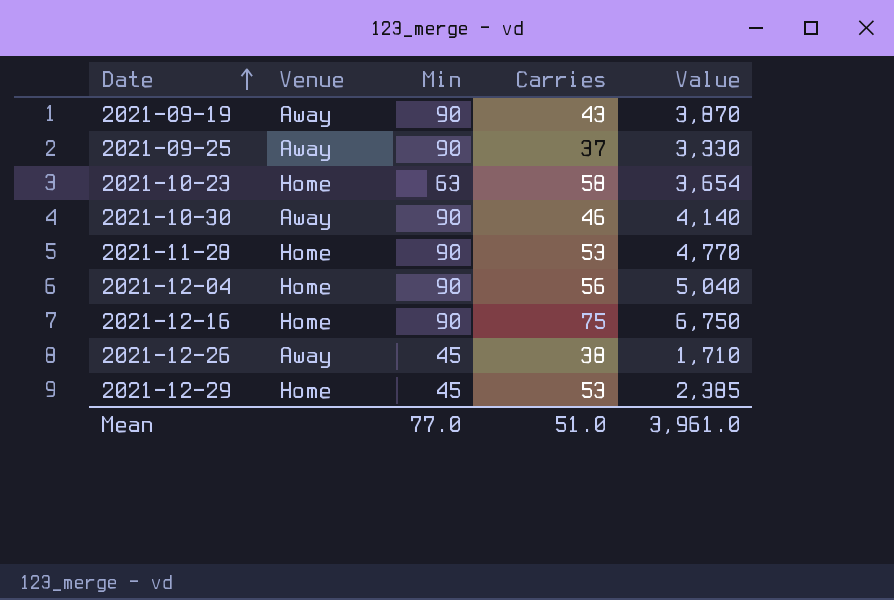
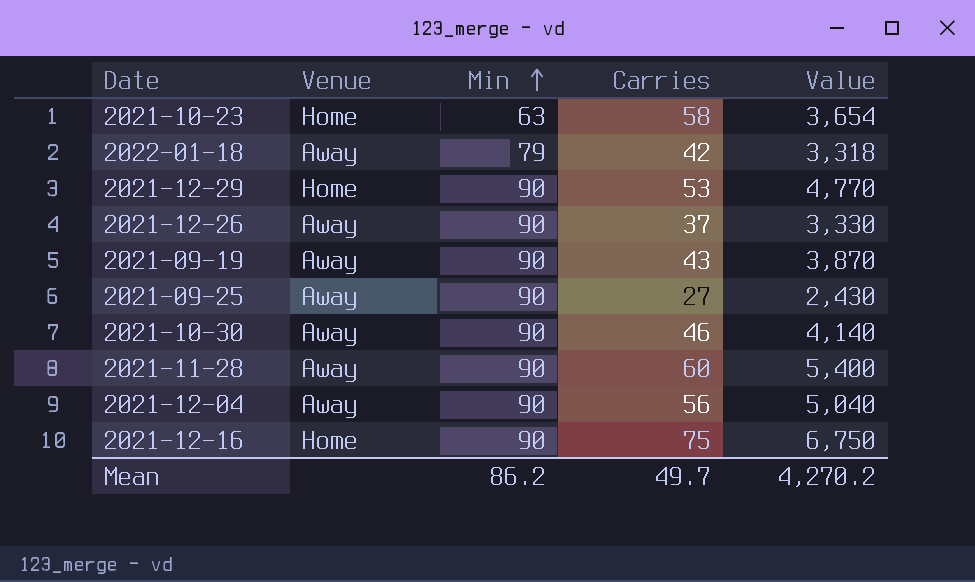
row order: Date ascending -> Min ascending
row 2022-01-18: none -> Away | 79 | 42 | 3,318
2021-12-29 | Min: 45 -> 90
2021-12-29 | Value: 2,385 -> 4,770
2021-12-26 | Min: 45 -> 90
2021-12-26 | Carries: 38 -> 37
2021-12-26 | Value: 1,710 -> 3,330
2021-09-25 | Carries: 37 -> 27
2021-09-25 | Value: 3,330 -> 2,430
2021-11-28 | Venue: Home -> Away
2021-11-28 | Carries: 53 -> 60
2021-11-28 | Value: 4,770 -> 5,400
2021-12-04 | Venue: Home -> Away
Mean | Min: 77.0 -> 86.2
Mean | Carries: 51.0 -> 49.7
Mean | Value: 3,961.0 -> 4,270.2

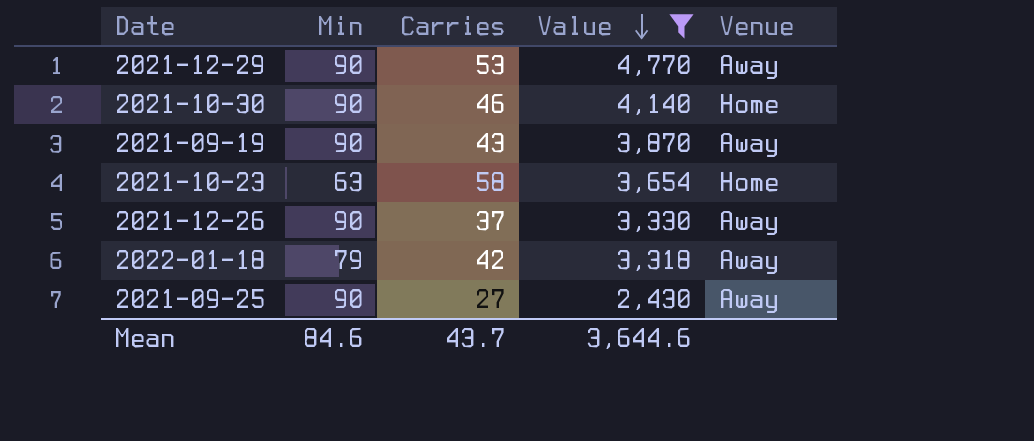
filter: none -> Value <= 4,770
row order: Min ascending -> Value descending
column Venue | position: 2 -> 5
2021-12-29 | Venue: Home -> Away
2021-10-30 | Venue: Away -> Home
Mean | Min: 86.2 -> 84.6
Mean | Carries: 49.7 -> 43.7
Mean | Value: 4,270.2 -> 3,644.6

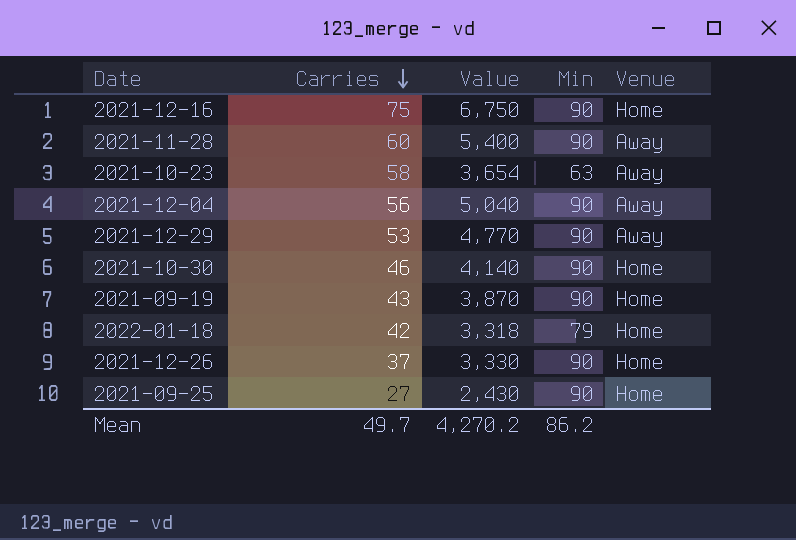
filter: Value <= 4,770 -> none
row order: Value descending -> Carries descending
column Min | position: 2 -> 4
2021-10-23 | Venue: Home -> Away
2021-09-19 | Venue: Away -> Home
2022-01-18 | Venue: Away -> Home
2021-12-26 | Venue: Away -> Home
2021-09-25 | Venue: Away -> Home
Mean | Carries: 43.7 -> 49.7
Mean | Value: 3,644.6 -> 4,270.2
Mean | Min: 84.6 -> 86.2

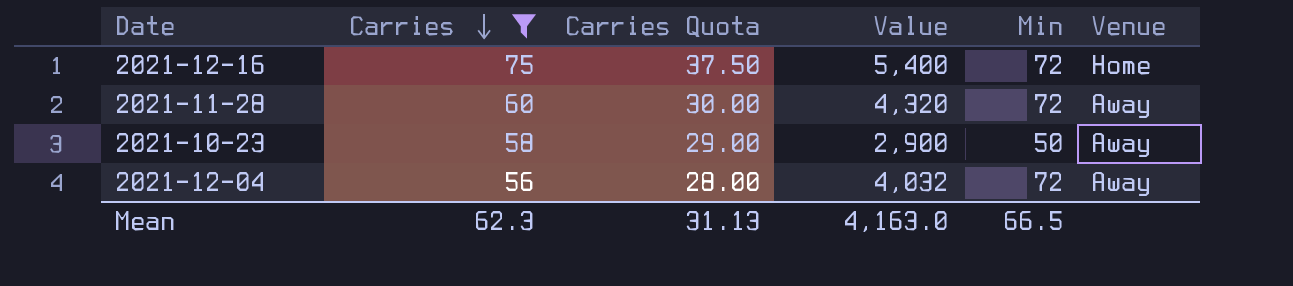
filter: none -> Carries >= 56
column Carries Quota | formula: none -> [Carries] * 0.5
2021-12-16 | Value: 6,750 -> 5,400
2021-12-16 | Min: 90 -> 72
2021-11-28 | Value: 5,400 -> 4,320
2021-11-28 | Min: 90 -> 72
2021-10-23 | Value: 3,654 -> 2,900
2021-10-23 | Min: 63 -> 50
2021-12-04 | Value: 5,040 -> 4,032
2021-12-04 | Min: 90 -> 72
Mean | Carries: 49.7 -> 62.3
Mean | Value: 4,270.2 -> 4,163.0
Mean | Min: 86.2 -> 66.5

